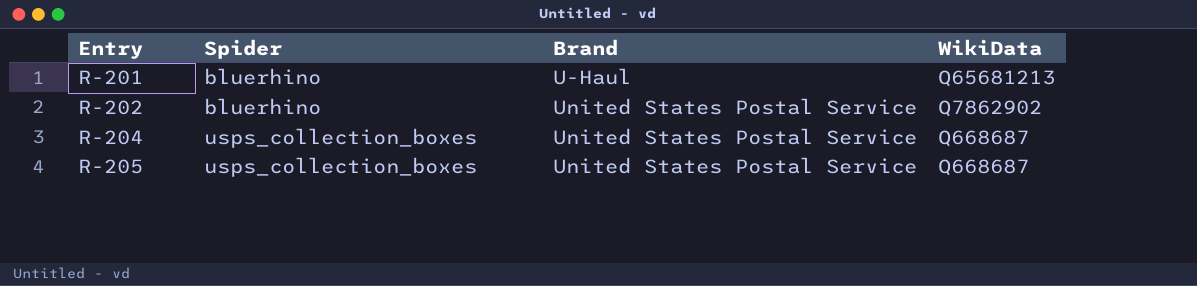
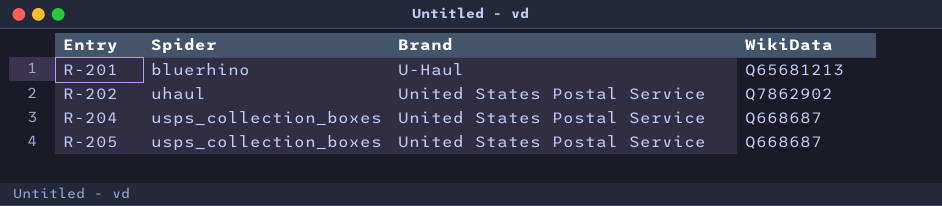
R-202 | Spider: bluerhino -> uhaul

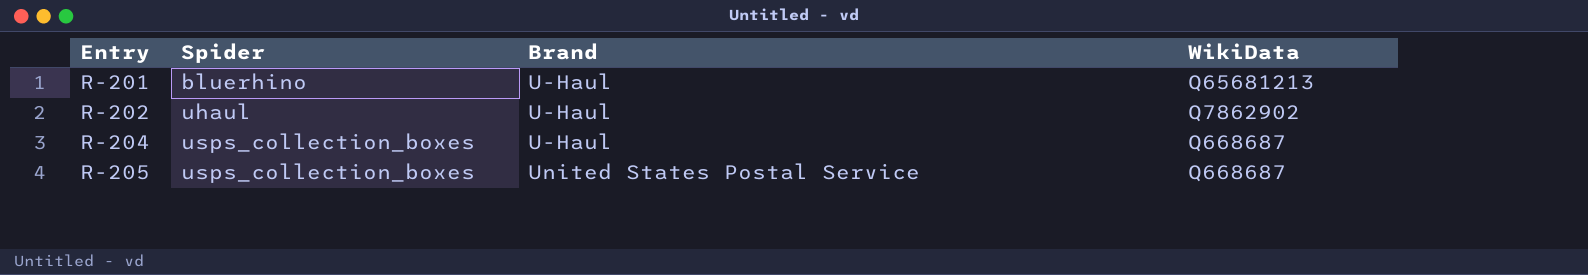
R-202 | Brand: United States Postal Service -> U-Haul
R-204 | Brand: United States Postal Service -> U-Haul

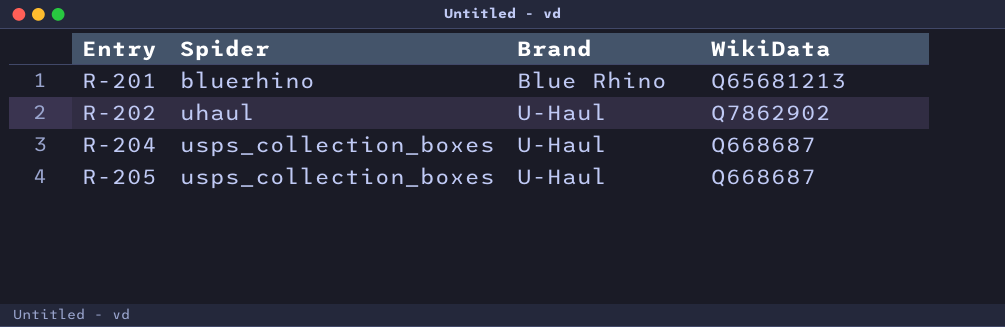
R-201 | Brand: U-Haul -> Blue Rhino
R-205 | Brand: United States Postal Service -> U-Haul

